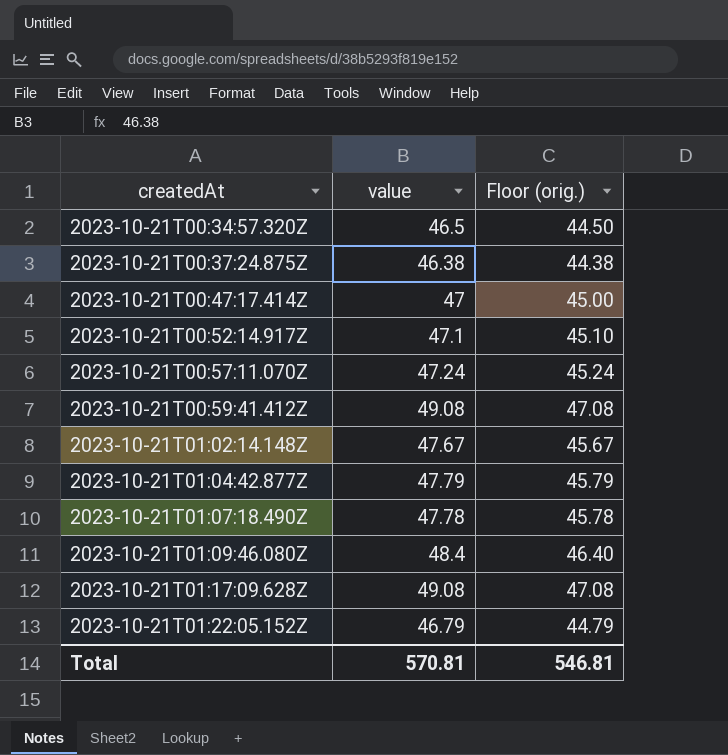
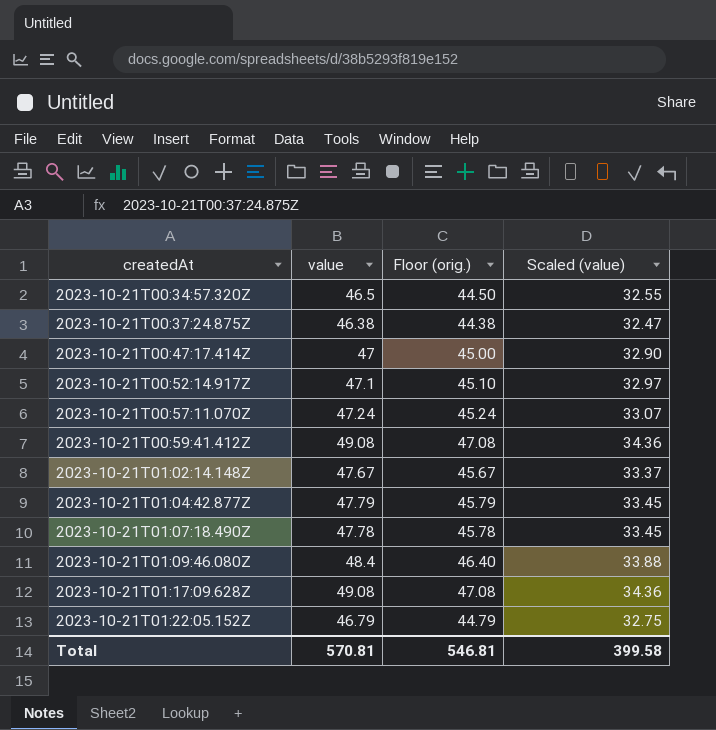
column Scaled (value) | formula: none -> [value] * 0.7

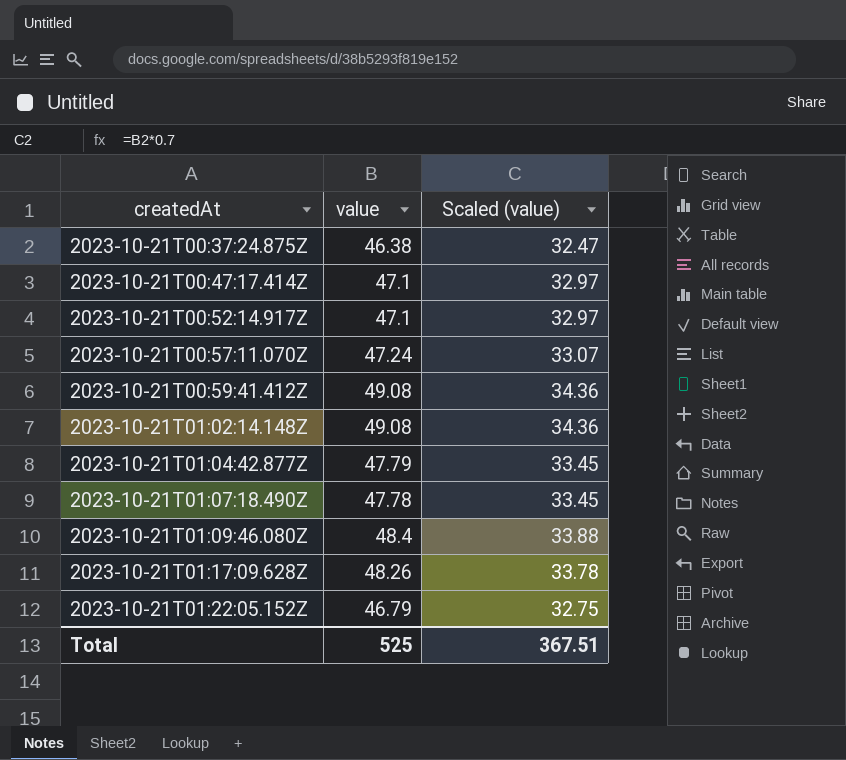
column Floor (orig.) | formula: [value] - 2 -> none
row 2023-10-21T00:34:57.320Z: 46.5 | 44.50 | 32.55 -> none
2023-10-21T00:47:17.414Z | value: 47 -> 47.1
2023-10-21T00:47:17.414Z | Scaled (value): 32.90 -> 32.97
2023-10-21T01:02:14.148Z | value: 47.67 -> 49.08
2023-10-21T01:02:14.148Z | Scaled (value): 33.37 -> 34.36
2023-10-21T01:17:09.628Z | value: 49.08 -> 48.26
2023-10-21T01:17:09.628Z | Scaled (value): 34.36 -> 33.78
Total | value: 570.81 -> 525
Total | Scaled (value): 399.58 -> 367.51

